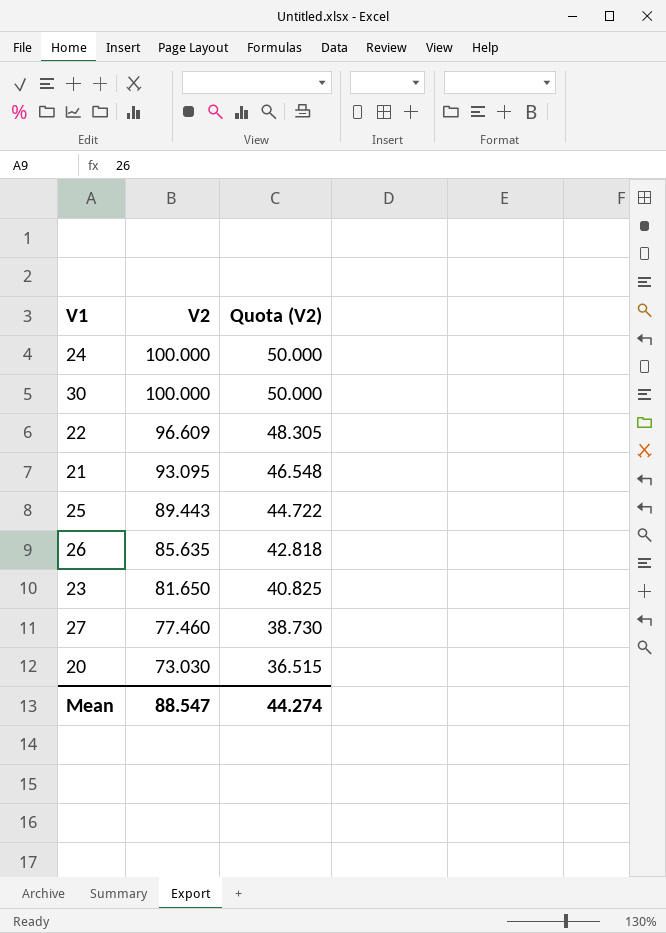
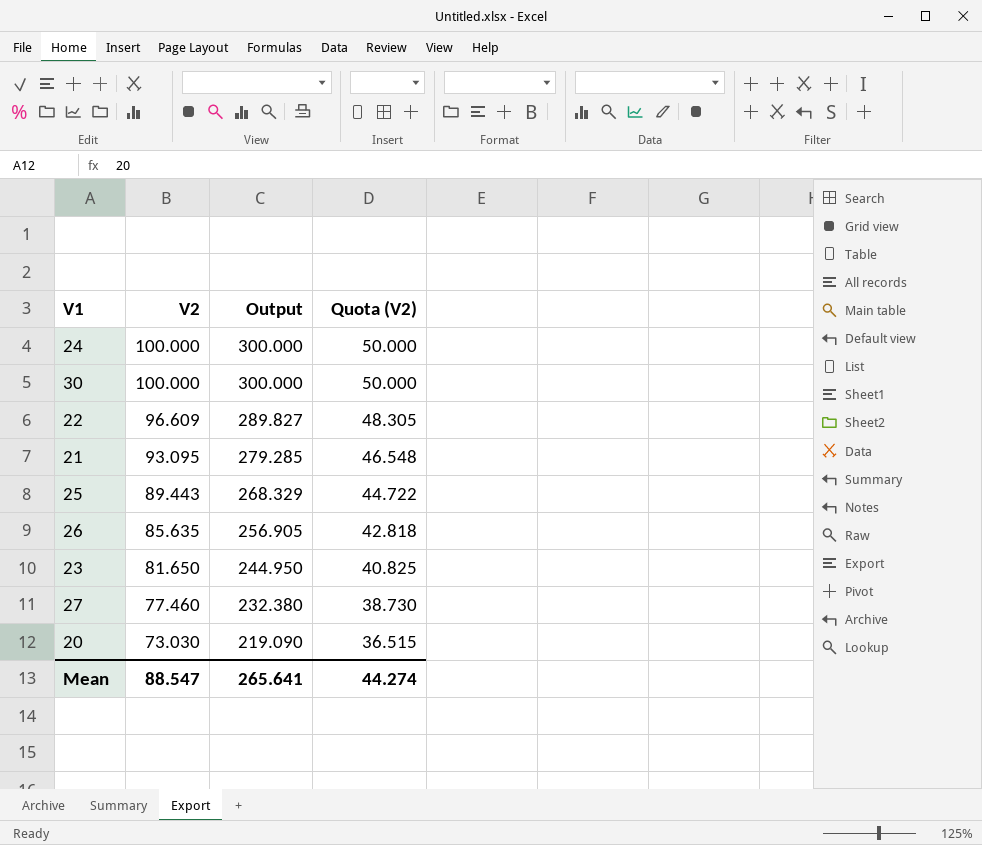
column Output | formula: none -> [V2] * 3

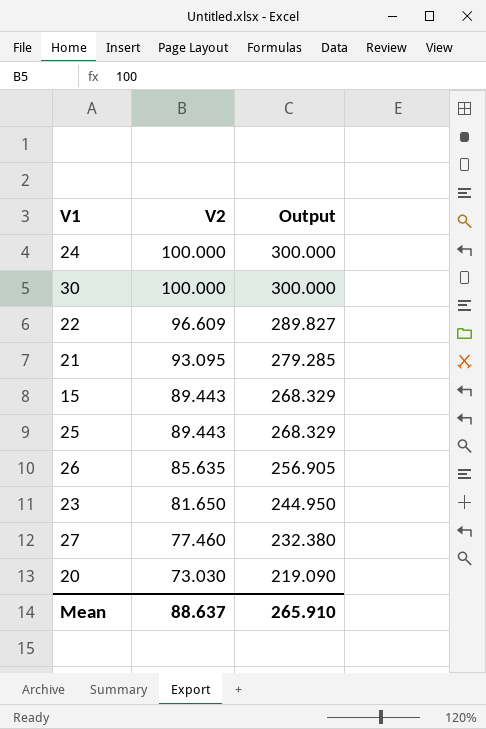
column Quota (V2) | formula: [V2] * 0.5 -> none
row 15: none -> 89.443 | 268.329
Mean | V2: 88.547 -> 88.637
Mean | Output: 265.641 -> 265.910

